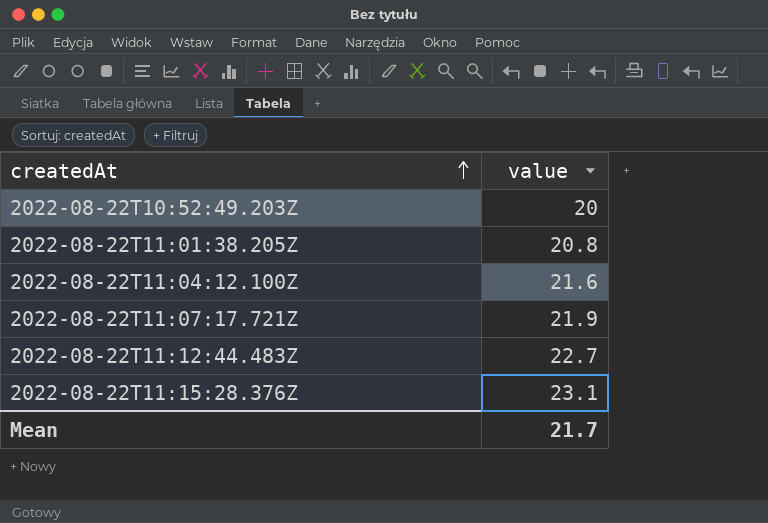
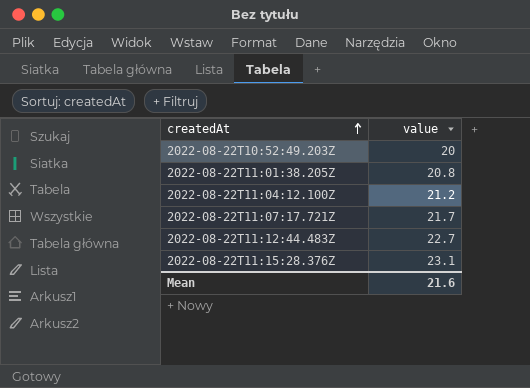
2022-08-22T11:04:12.100Z | value: 21.6 -> 21.2
2022-08-22T11:07:17.721Z | value: 21.9 -> 21.7
Mean | value: 21.7 -> 21.6

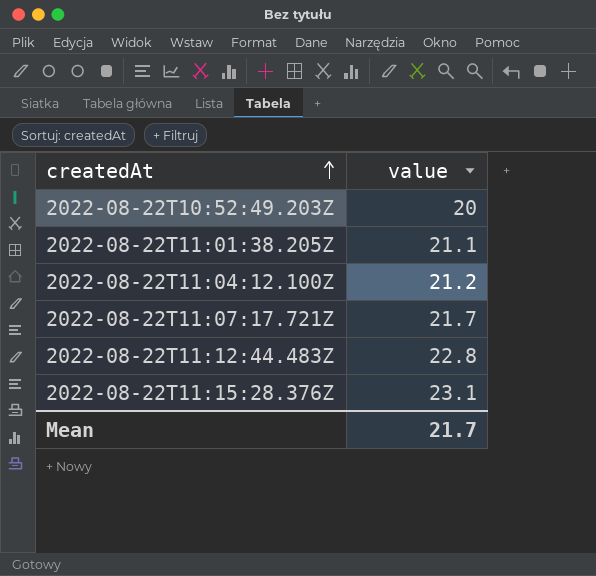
2022-08-22T11:01:38.205Z | value: 20.8 -> 21.1
2022-08-22T11:12:44.483Z | value: 22.7 -> 22.8
Mean | value: 21.6 -> 21.7

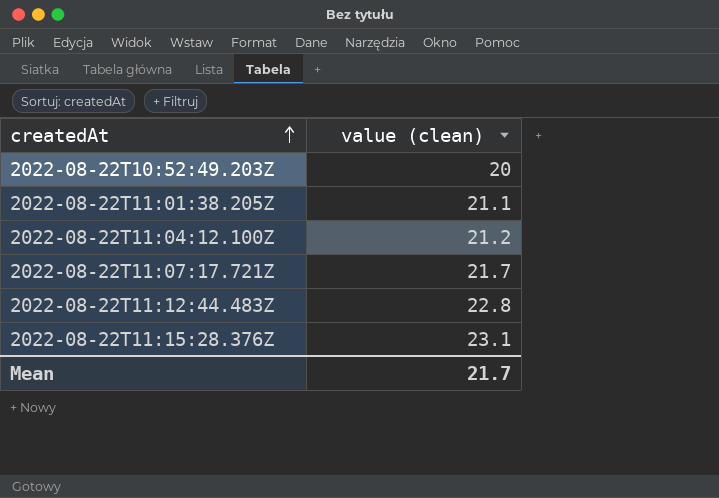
column name: value -> value (clean)

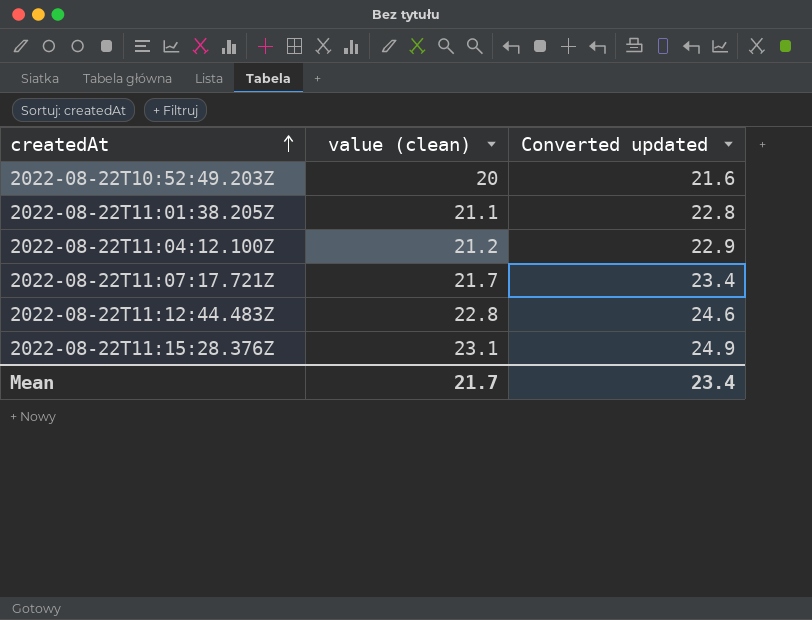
column Converted updated | formula: none -> [value (clean)] * 1.08

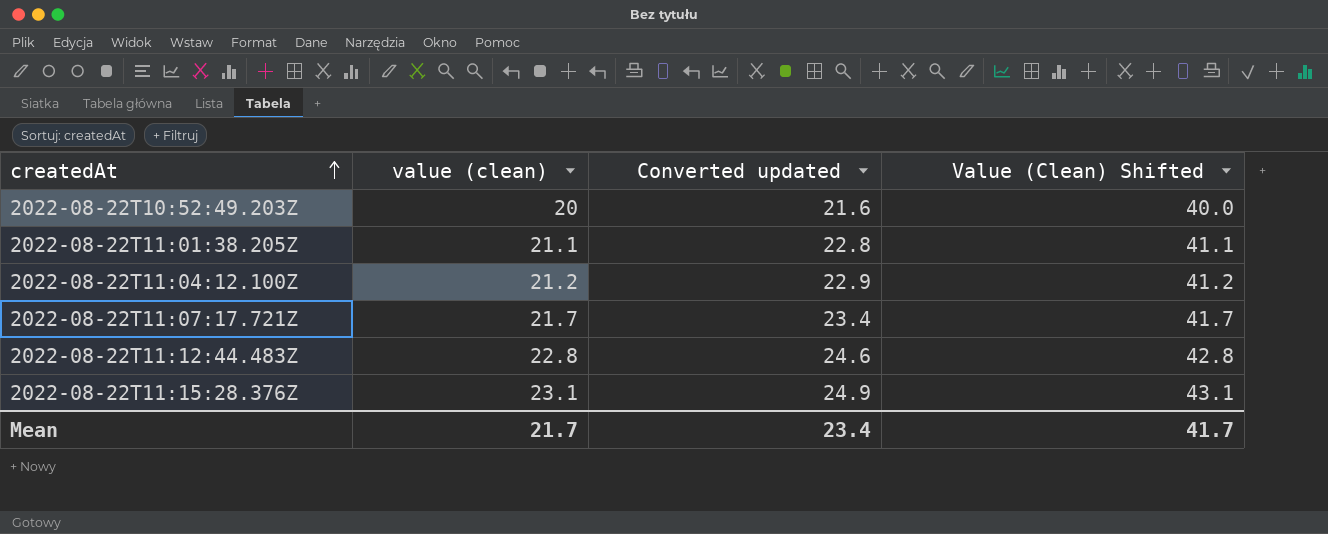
column Value (Clean) Shifted | formula: none -> [value (clean)] + 20

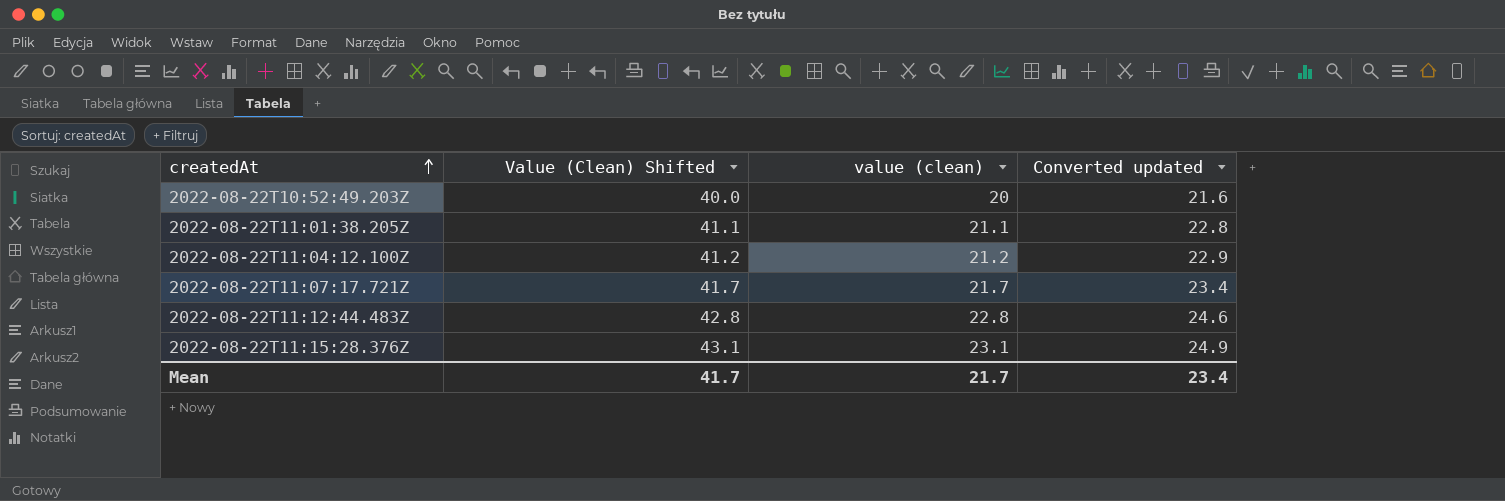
column Value (Clean) Shifted | position: 4 -> 2

